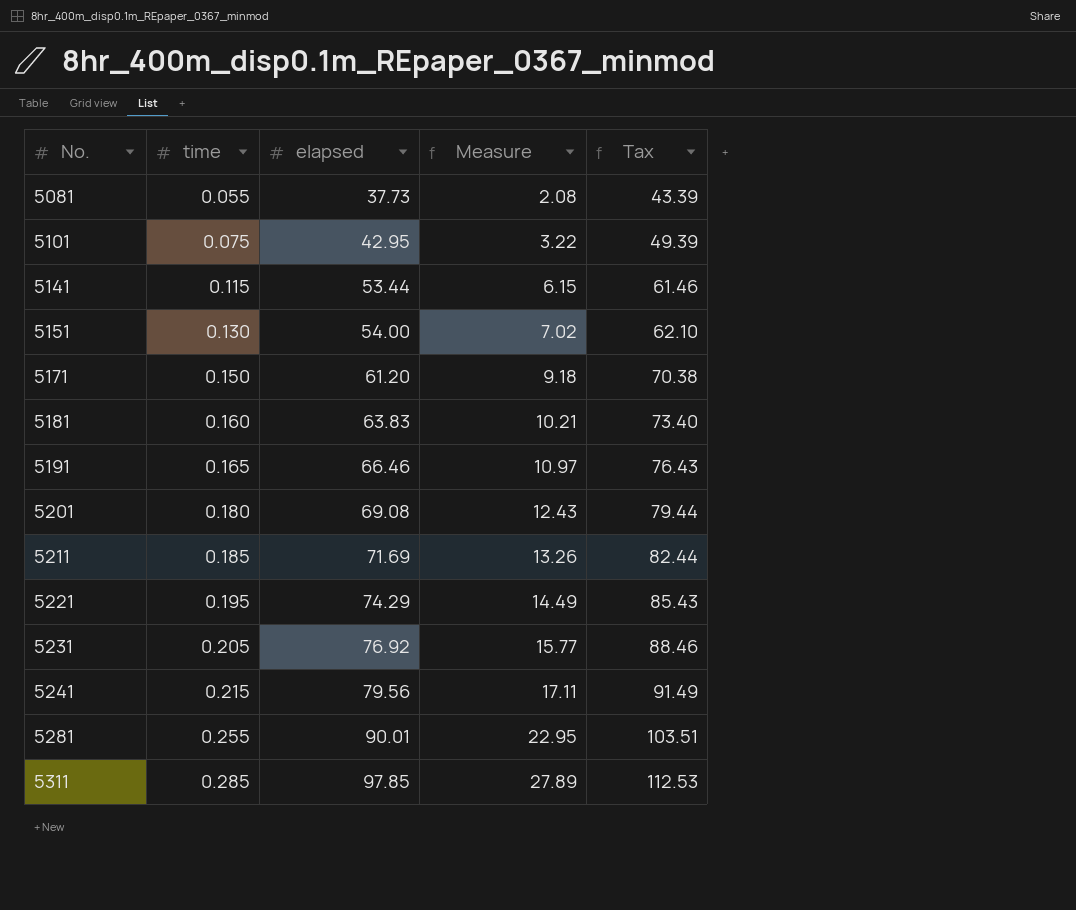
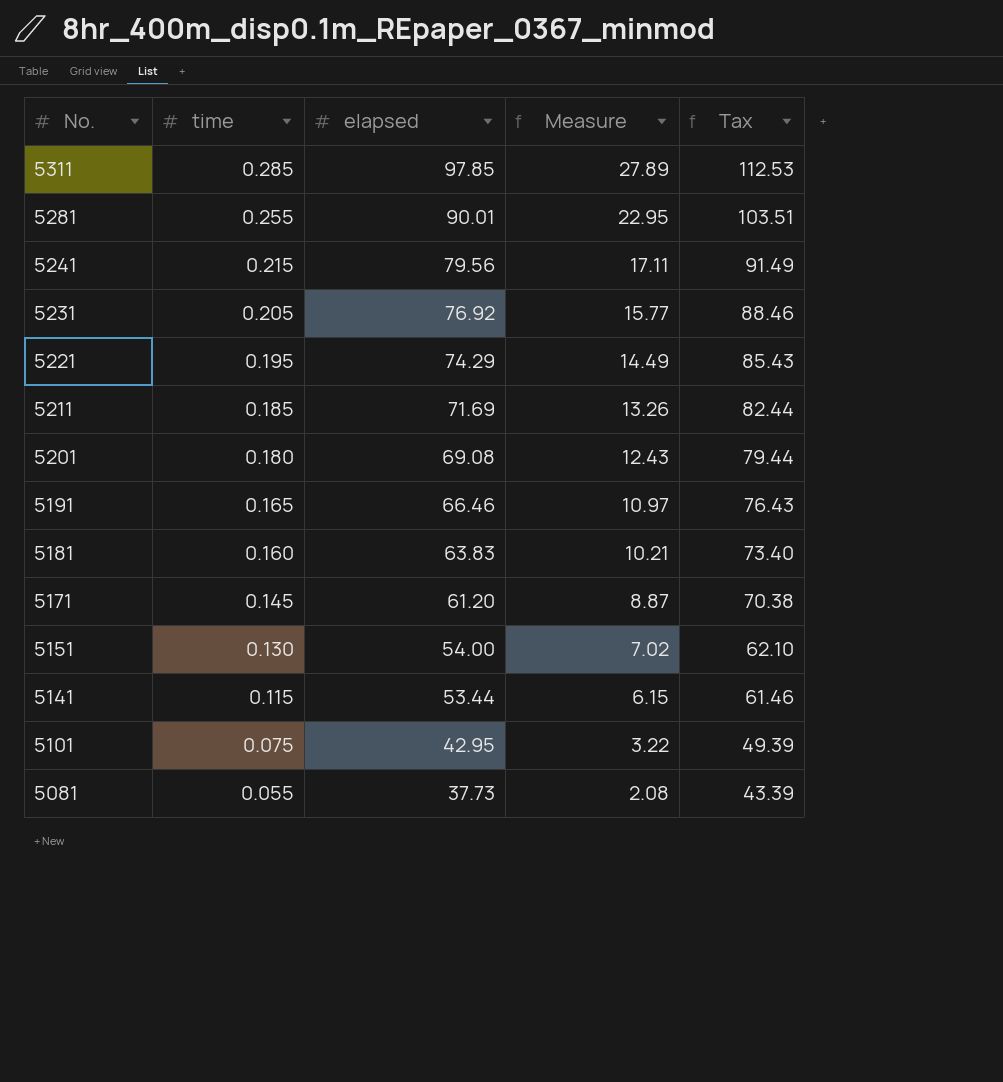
row order: No. ascending -> No. descending
5171 | time: 0.150 -> 0.145
5171 | Measure: 9.18 -> 8.87

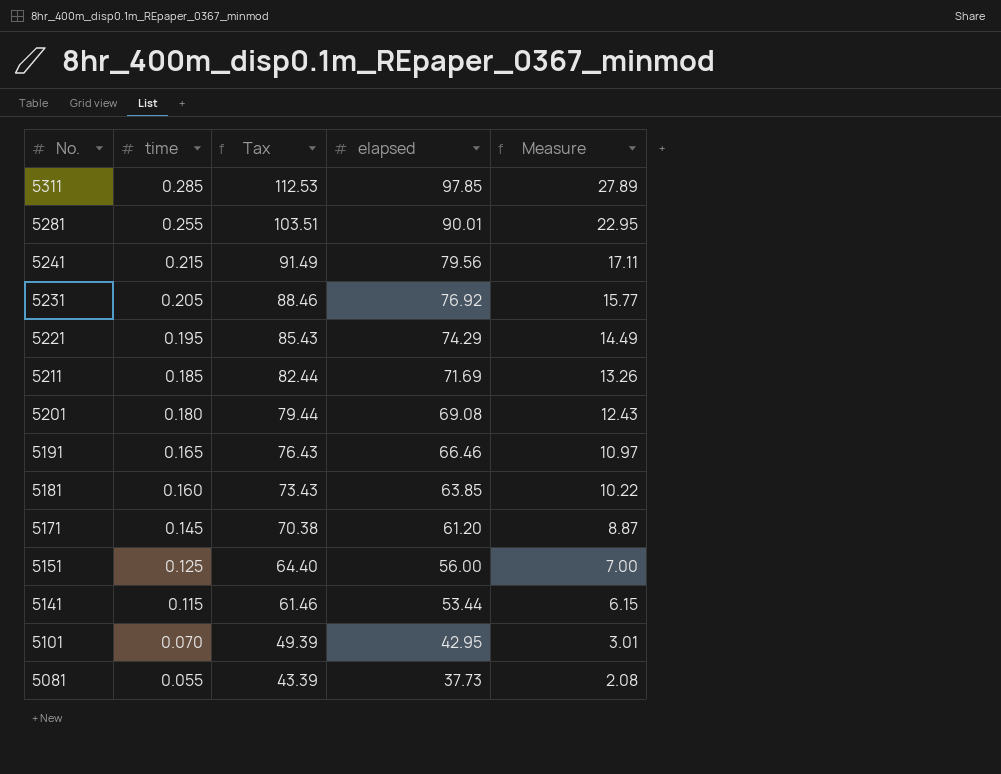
column Tax | position: 5 -> 3
5181 | Tax: 73.40 -> 73.43
5181 | elapsed: 63.83 -> 63.85
5181 | Measure: 10.21 -> 10.22
5151 | time: 0.130 -> 0.125
5151 | Tax: 62.10 -> 64.40
5151 | elapsed: 54.00 -> 56.00
5151 | Measure: 7.02 -> 7.00
5101 | time: 0.075 -> 0.070
5101 | Measure: 3.22 -> 3.01

